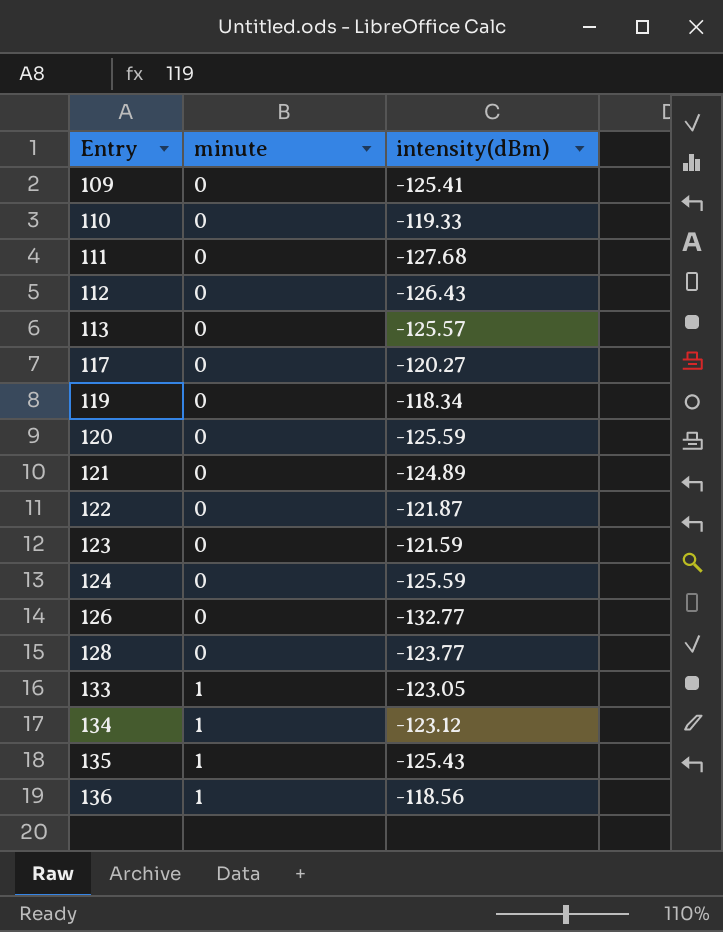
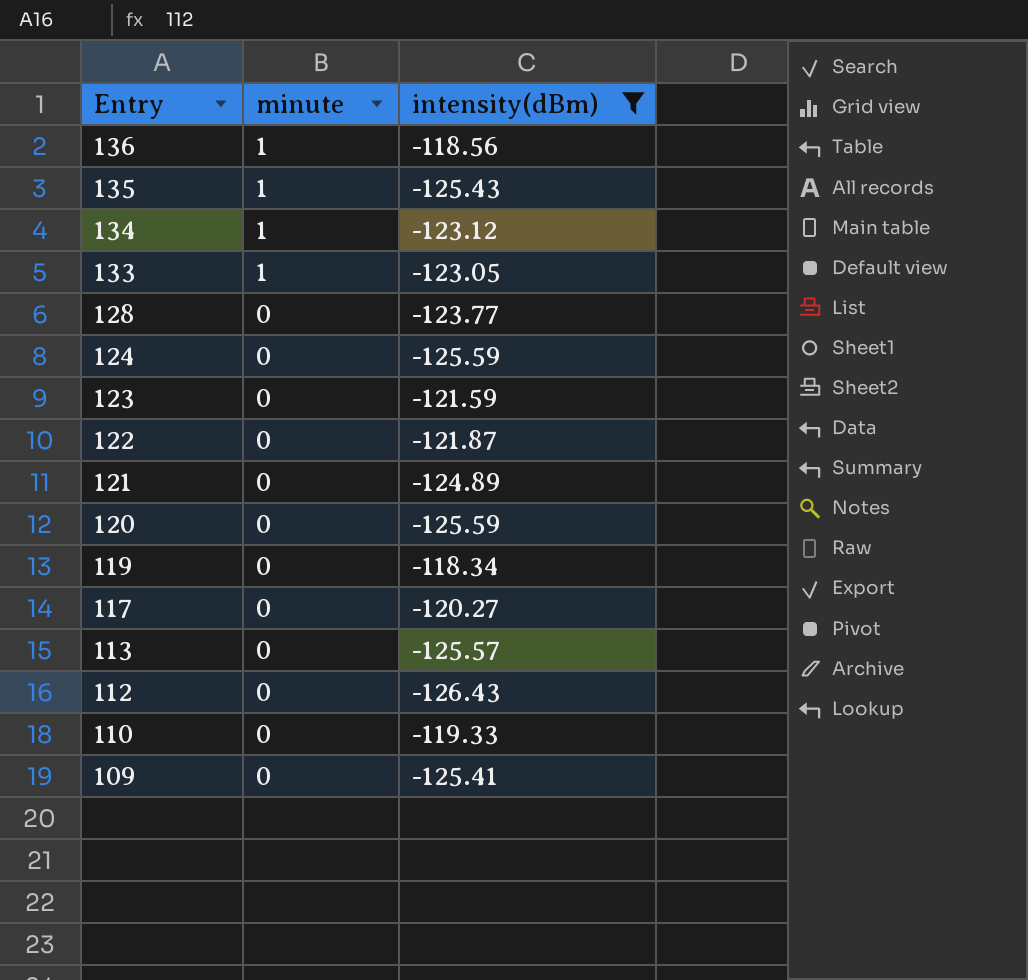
filter: none -> intensity(dBm) >= -126.43
row order: Entry ascending -> Entry descending

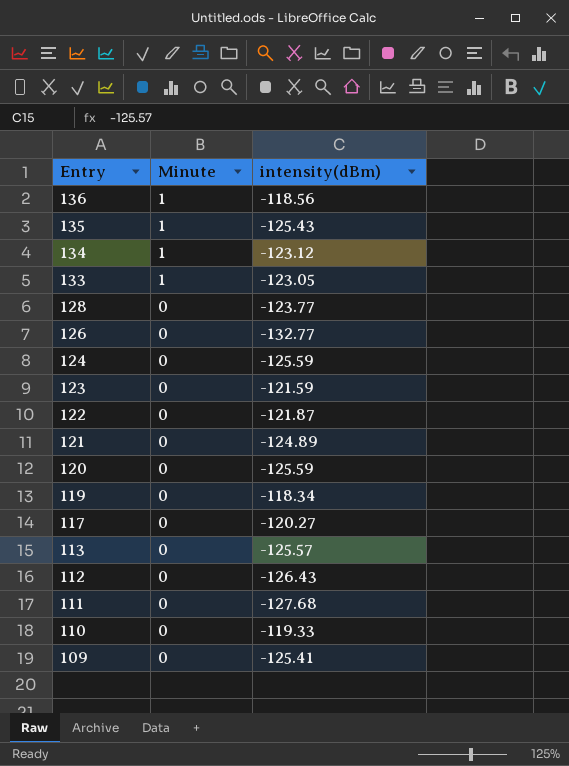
filter: intensity(dBm) >= -126.43 -> none
column name: minute -> Minute

